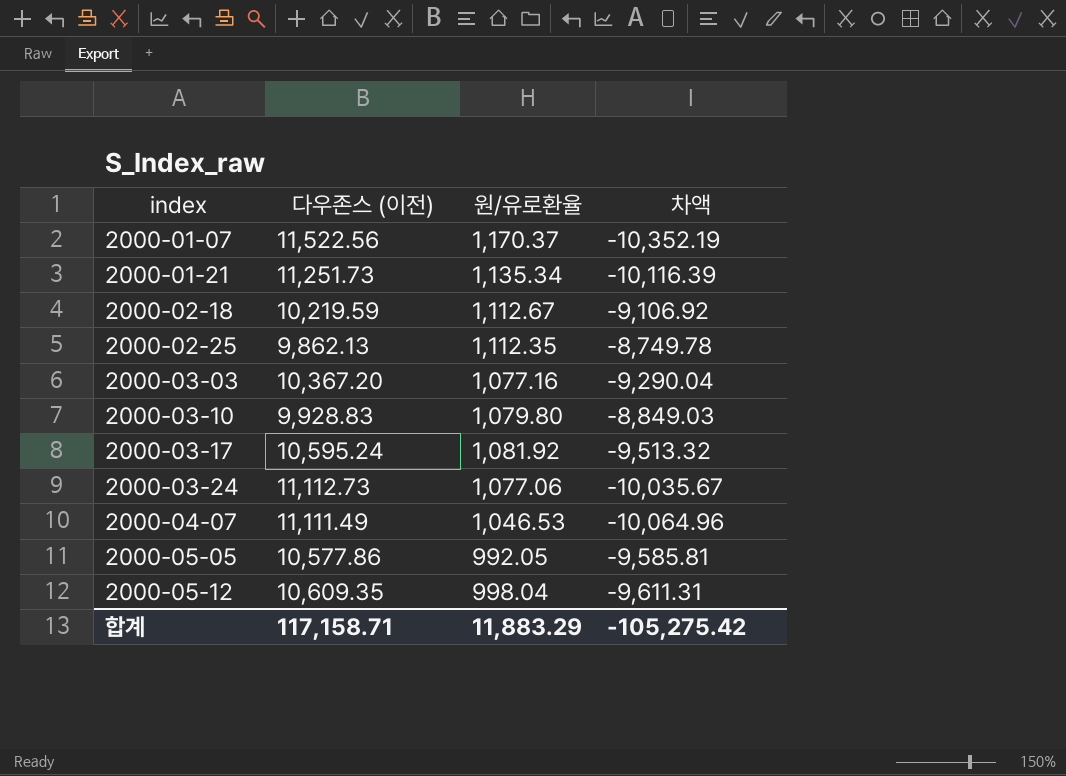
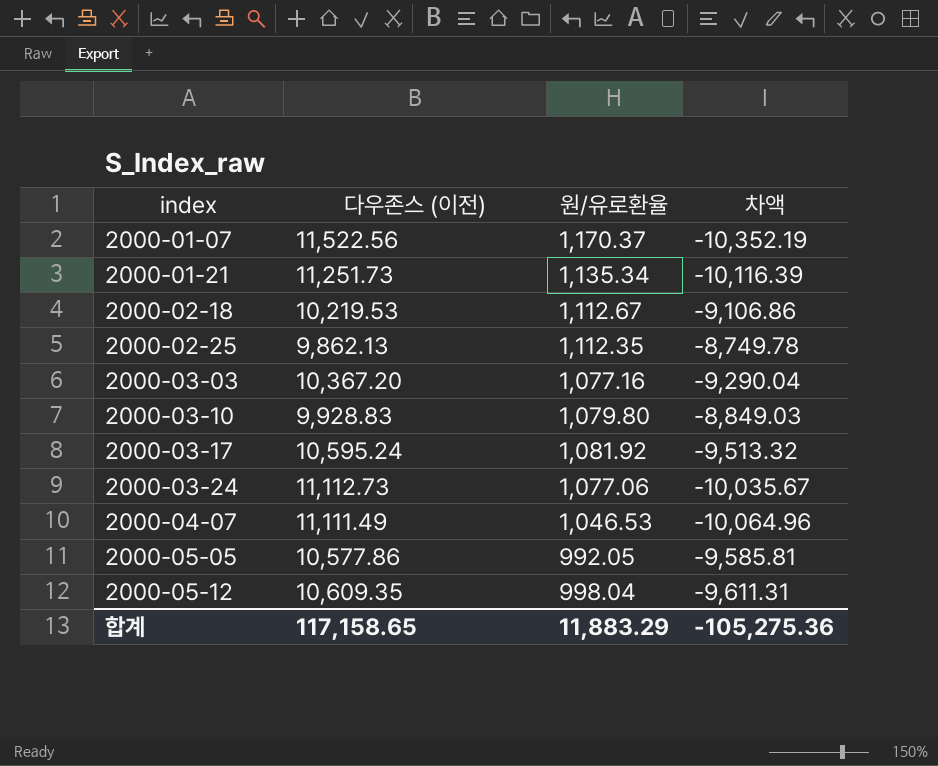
2000-02-18 | 다우존스 (이전): 10,219.59 -> 10,219.53
2000-02-18 | 차액: -9,106.92 -> -9,106.86
합계 | 다우존스 (이전): 117,158.71 -> 117,158.65
합계 | 차액: -105,275.42 -> -105,275.36

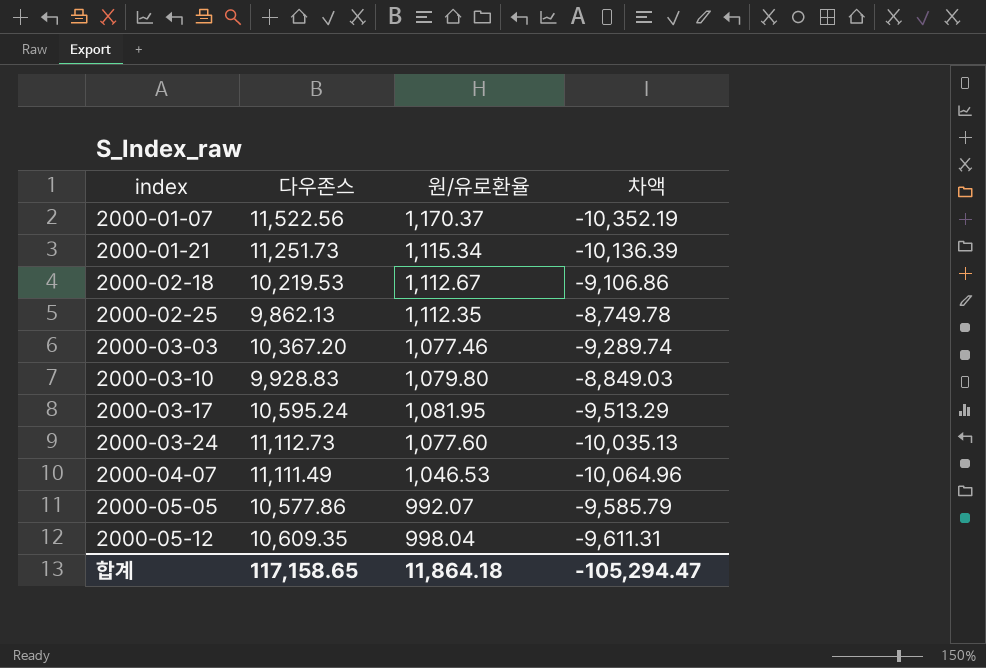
column name: 다우존스 (이전) -> 다우존스
2000-01-21 | 원/유로환율: 1,135.34 -> 1,115.34
2000-01-21 | 차액: -10,116.39 -> -10,136.39
2000-03-03 | 원/유로환율: 1,077.16 -> 1,077.46
2000-03-03 | 차액: -9,290.04 -> -9,289.74
2000-03-17 | 원/유로환율: 1,081.92 -> 1,081.95
2000-03-17 | 차액: -9,513.32 -> -9,513.29
2000-03-24 | 원/유로환율: 1,077.06 -> 1,077.60
2000-03-24 | 차액: -10,035.67 -> -10,035.13
2000-05-05 | 원/유로환율: 992.05 -> 992.07
2000-05-05 | 차액: -9,585.81 -> -9,585.79
합계 | 원/유로환율: 11,883.29 -> 11,864.18
합계 | 차액: -105,275.36 -> -105,294.47

